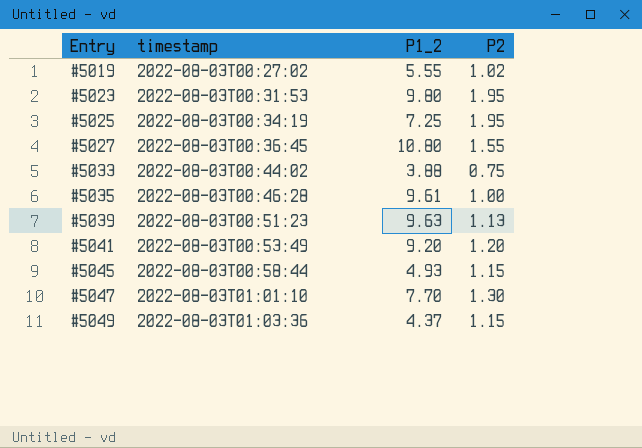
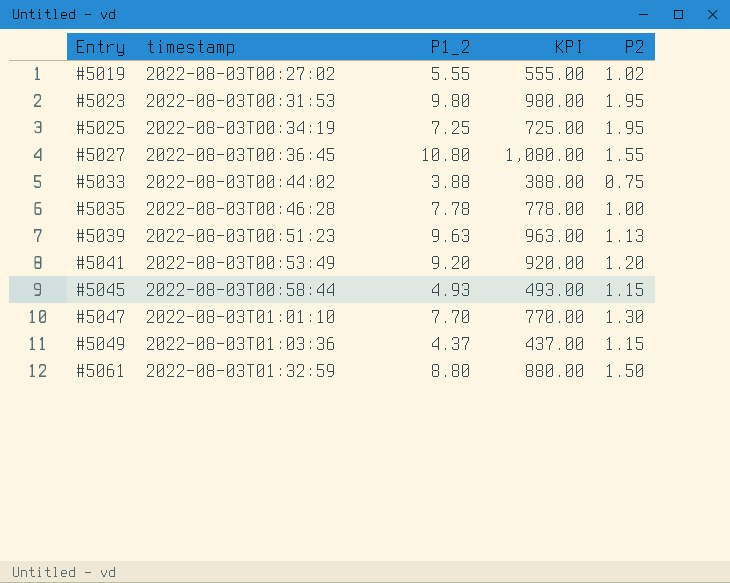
column KPI | formula: none -> [P1_2] * 100
#5035 | P1_2: 9.61 -> 7.78
row #5061: none -> 2022-08-03T01:32:59 | 8.80 | 880.00 | 1.50

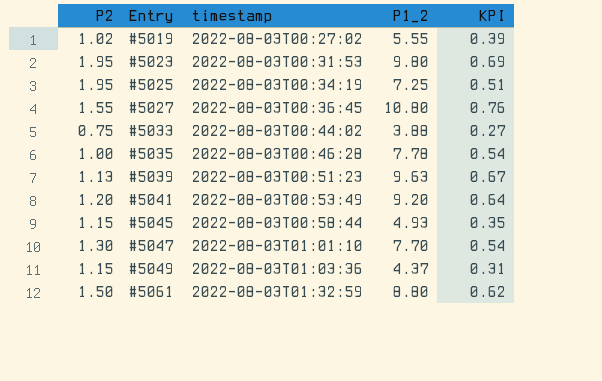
column P2 | position: 5 -> 1
column KPI | formula: [P1_2] * 100 -> [P1_2] * 0.07

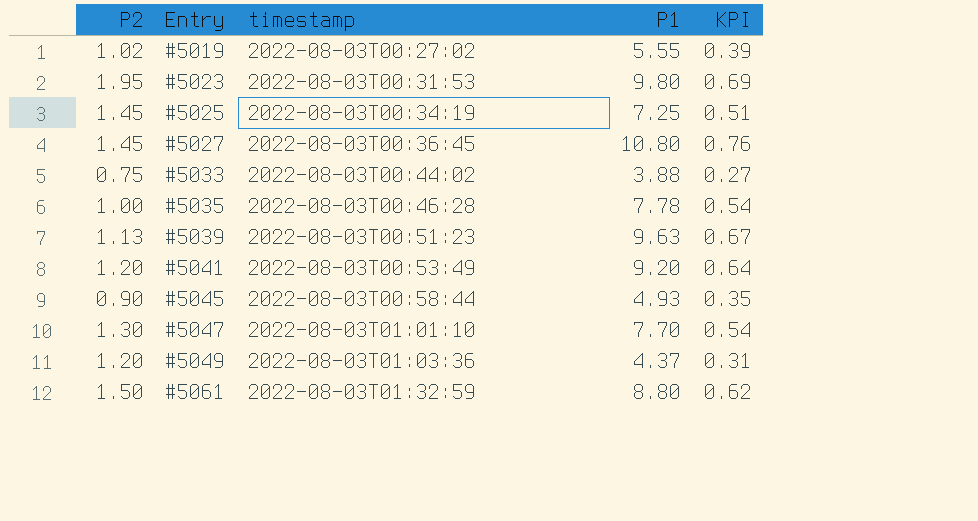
column name: P1_2 -> P1
#5025 | P2: 1.95 -> 1.45
#5027 | P2: 1.55 -> 1.45
#5045 | P2: 1.15 -> 0.90
#5049 | P2: 1.15 -> 1.20

